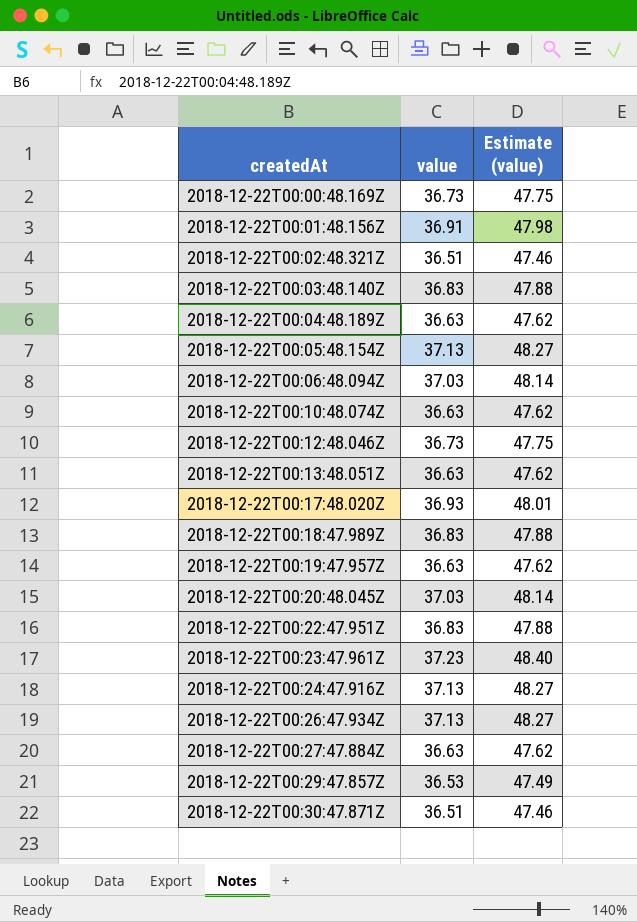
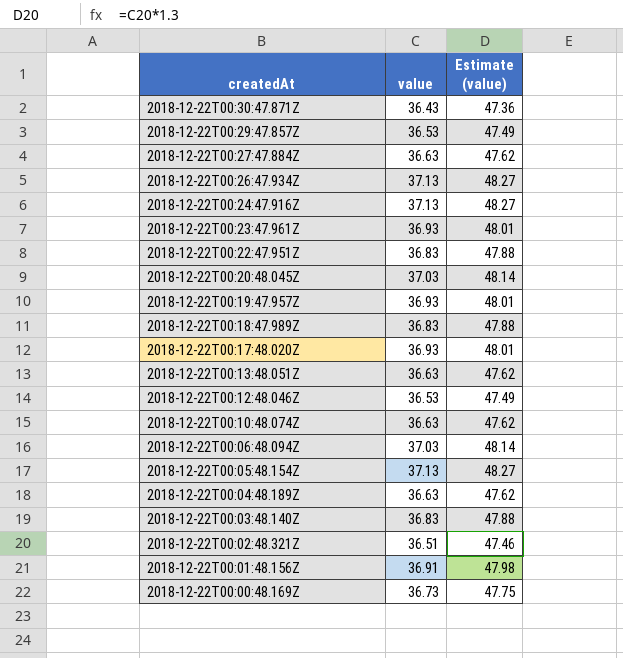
row order: createdAt ascending -> createdAt descending
2018-12-22T00:30:47.871Z | value: 36.51 -> 36.43
2018-12-22T00:30:47.871Z | Estimate (value): 47.46 -> 47.36
2018-12-22T00:23:47.961Z | value: 37.23 -> 36.93
2018-12-22T00:23:47.961Z | Estimate (value): 48.40 -> 48.01
2018-12-22T00:19:47.957Z | value: 36.63 -> 36.93
2018-12-22T00:19:47.957Z | Estimate (value): 47.62 -> 48.01
2018-12-22T00:12:48.046Z | value: 36.73 -> 36.53
2018-12-22T00:12:48.046Z | Estimate (value): 47.75 -> 47.49

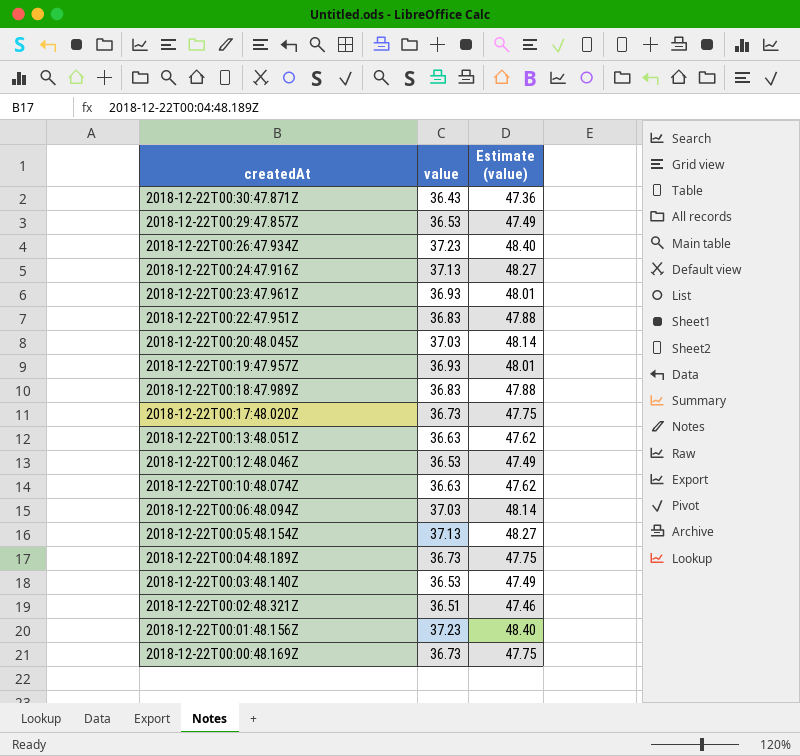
row 2018-12-22T00:27:47.884Z: 36.63 | 47.62 -> none
2018-12-22T00:26:47.934Z | value: 37.13 -> 37.23
2018-12-22T00:26:47.934Z | Estimate (value): 48.27 -> 48.40
2018-12-22T00:17:48.020Z | value: 36.93 -> 36.73
2018-12-22T00:17:48.020Z | Estimate (value): 48.01 -> 47.75
2018-12-22T00:04:48.189Z | value: 36.63 -> 36.73
2018-12-22T00:04:48.189Z | Estimate (value): 47.62 -> 47.75
2018-12-22T00:03:48.140Z | value: 36.83 -> 36.53
2018-12-22T00:03:48.140Z | Estimate (value): 47.88 -> 47.49
2018-12-22T00:01:48.156Z | value: 36.91 -> 37.23
2018-12-22T00:01:48.156Z | Estimate (value): 47.98 -> 48.40

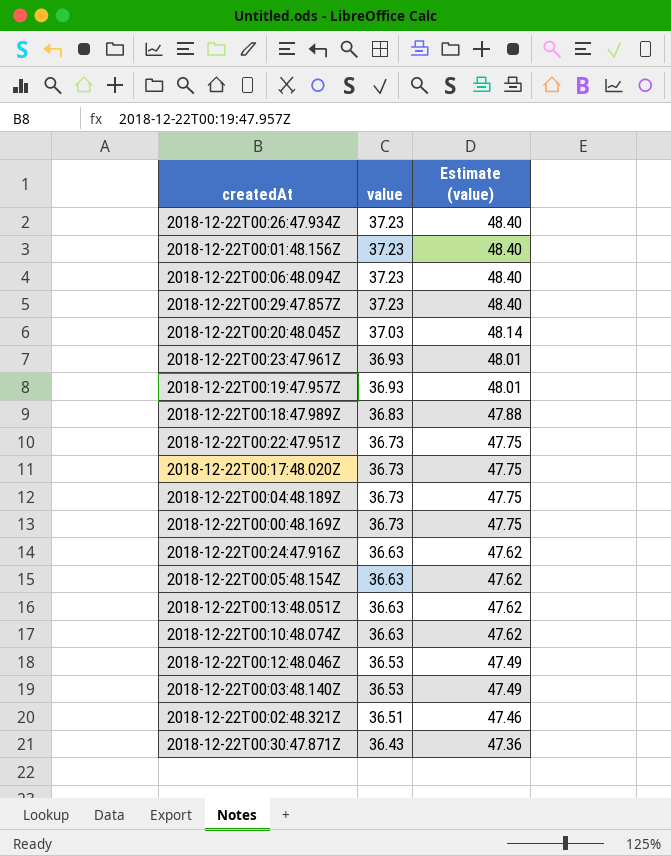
row order: createdAt descending -> value descending
2018-12-22T00:06:48.094Z | value: 37.03 -> 37.23
2018-12-22T00:06:48.094Z | Estimate (value): 48.14 -> 48.40
2018-12-22T00:29:47.857Z | value: 36.53 -> 37.23
2018-12-22T00:29:47.857Z | Estimate (value): 47.49 -> 48.40
2018-12-22T00:22:47.951Z | value: 36.83 -> 36.73
2018-12-22T00:22:47.951Z | Estimate (value): 47.88 -> 47.75
2018-12-22T00:24:47.916Z | value: 37.13 -> 36.63
2018-12-22T00:24:47.916Z | Estimate (value): 48.27 -> 47.62
2018-12-22T00:05:48.154Z | value: 37.13 -> 36.63
2018-12-22T00:05:48.154Z | Estimate (value): 48.27 -> 47.62

